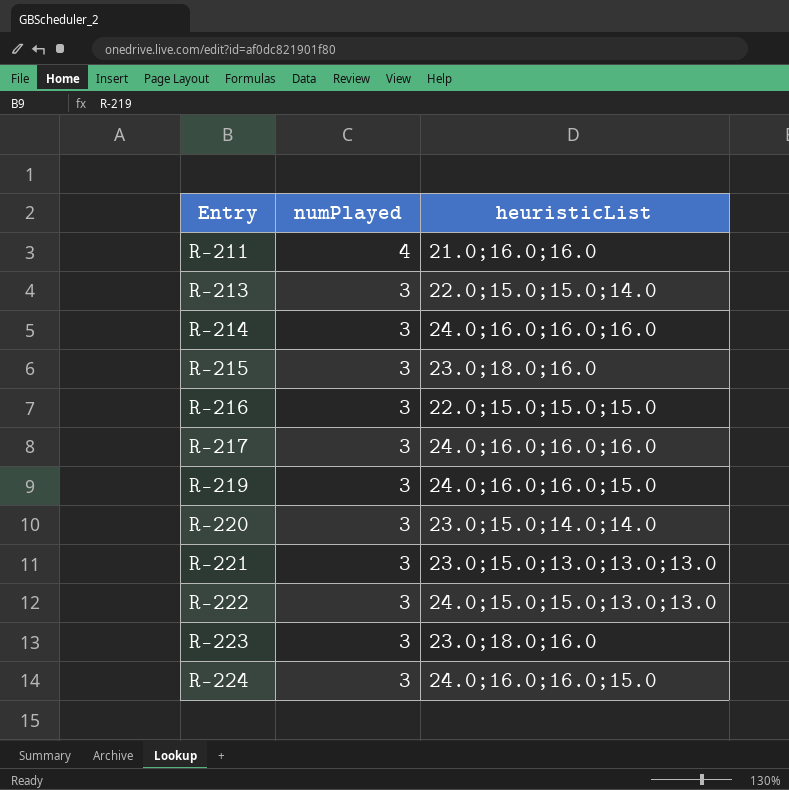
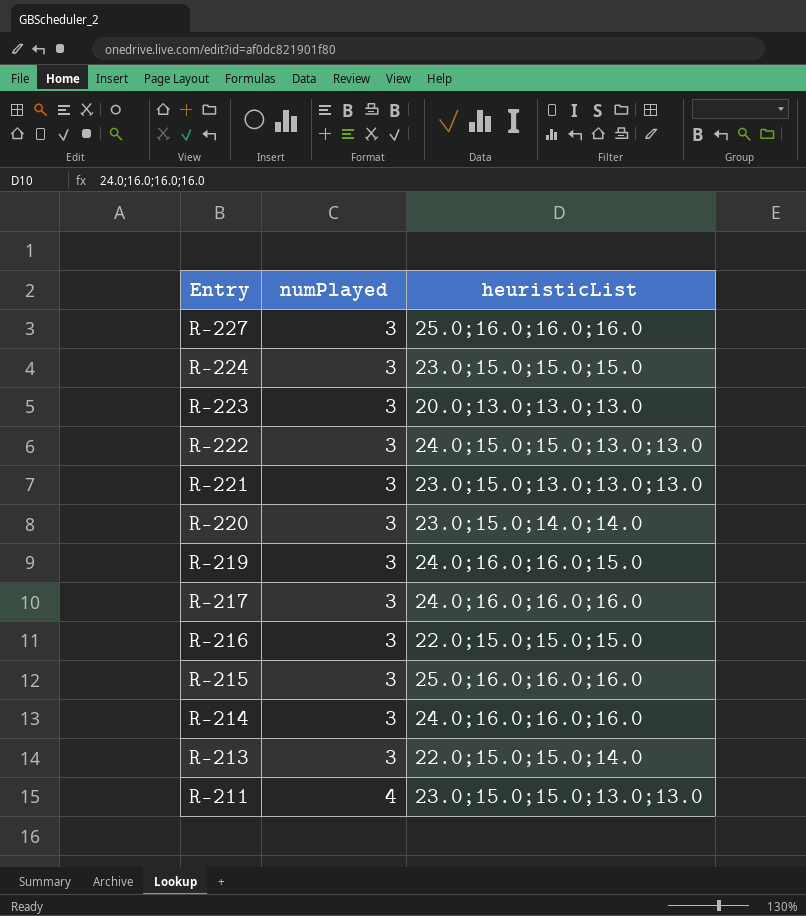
row order: Entry ascending -> Entry descending
row R-227: none -> 3 | 25.0;16.0;16.0;16.0
R-224 | heuristicList: 24.0;16.0;16.0;15.0 -> 23.0;15.0;15.0;15.0
R-223 | heuristicList: 23.0;18.0;16.0 -> 20.0;13.0;13.0;13.0
R-215 | heuristicList: 23.0;18.0;16.0 -> 25.0;16.0;16.0;16.0
R-211 | heuristicList: 21.0;16.0;16.0 -> 23.0;15.0;15.0;13.0;13.0

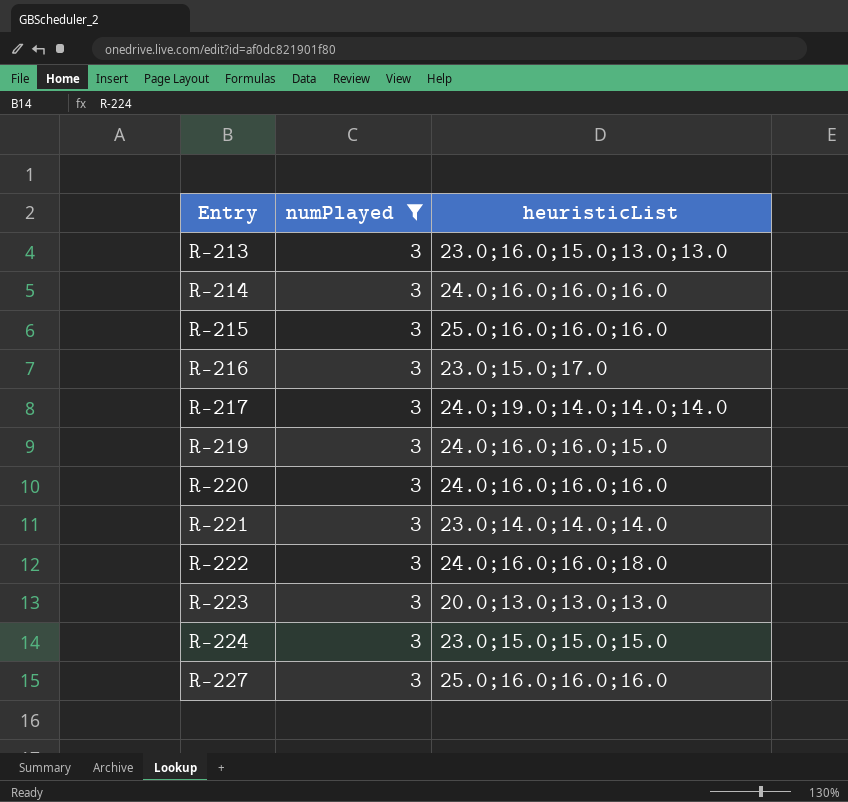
filter: none -> numPlayed = 3
row order: Entry descending -> Entry ascending
R-213 | heuristicList: 22.0;15.0;15.0;14.0 -> 23.0;16.0;15.0;13.0;13.0
R-216 | heuristicList: 22.0;15.0;15.0;15.0 -> 23.0;15.0;17.0
R-217 | heuristicList: 24.0;16.0;16.0;16.0 -> 24.0;19.0;14.0;14.0;14.0
R-220 | heuristicList: 23.0;15.0;14.0;14.0 -> 24.0;16.0;16.0;16.0
R-221 | heuristicList: 23.0;15.0;13.0;13.0;13.0 -> 23.0;14.0;14.0;14.0
R-222 | heuristicList: 24.0;15.0;15.0;13.0;13.0 -> 24.0;16.0;16.0;18.0

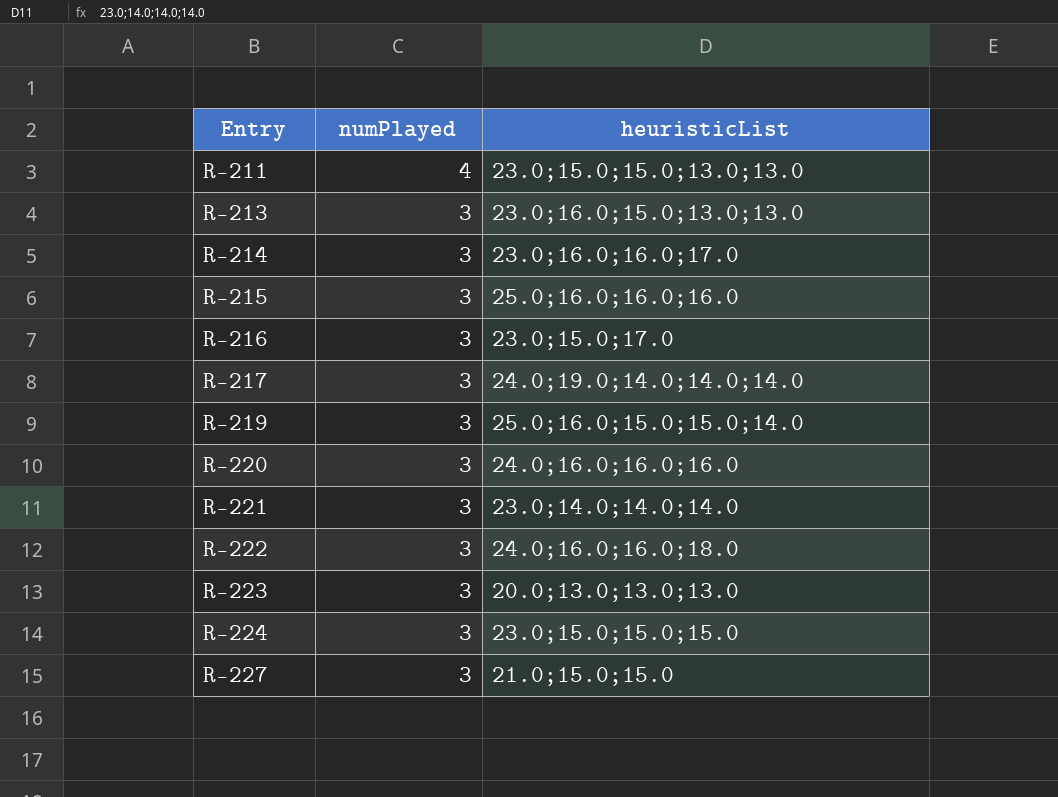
filter: numPlayed = 3 -> none
R-214 | heuristicList: 24.0;16.0;16.0;16.0 -> 23.0;16.0;16.0;17.0
R-219 | heuristicList: 24.0;16.0;16.0;15.0 -> 25.0;16.0;15.0;15.0;14.0
R-227 | heuristicList: 25.0;16.0;16.0;16.0 -> 21.0;15.0;15.0

